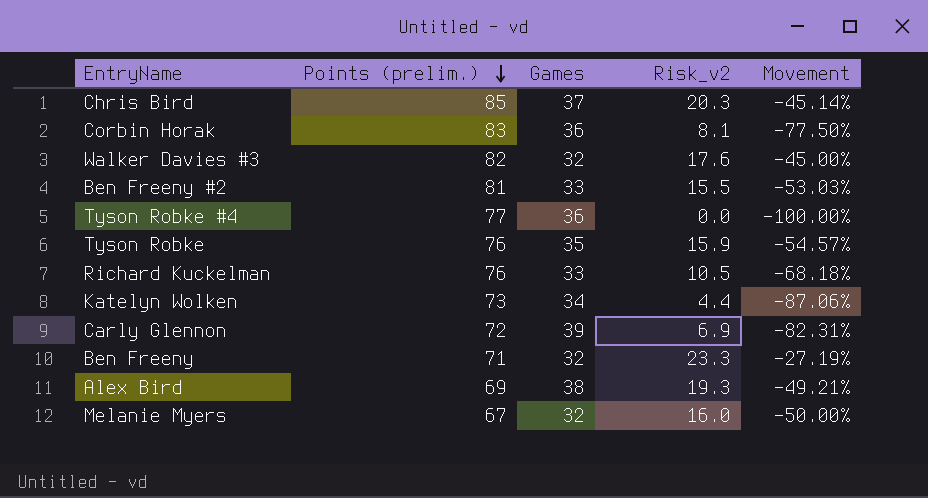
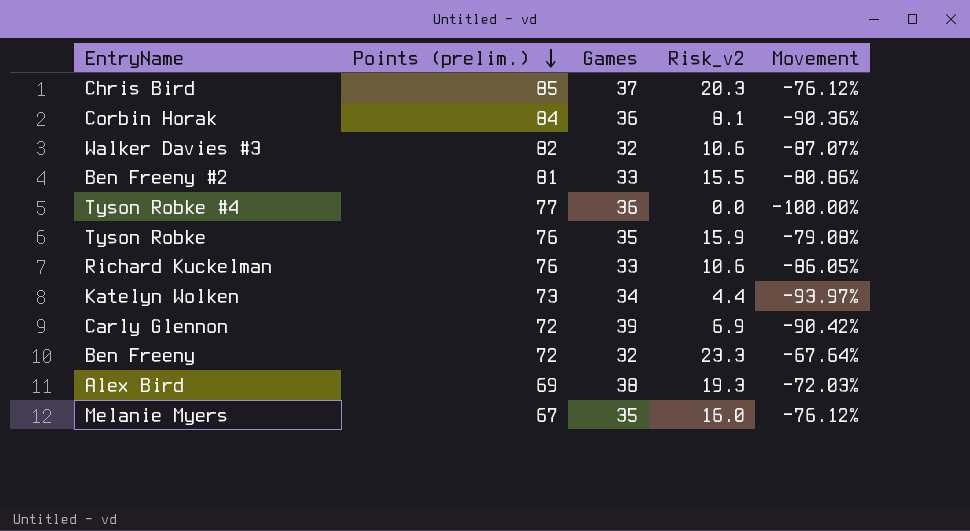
column Movement | formula: ([Risk_v2] - [Games]) / [Games] -> ([Risk_v2] - [Points (prelim.)]) / [Points (prelim.)]
Corbin Horak | Points (prelim.): 83 -> 84
Walker Davies #3 | Risk_v2: 17.6 -> 10.6
Richard Kuckelman | Risk_v2: 10.5 -> 10.6
Ben Freeny | Points (prelim.): 71 -> 72
Melanie Myers | Games: 32 -> 35

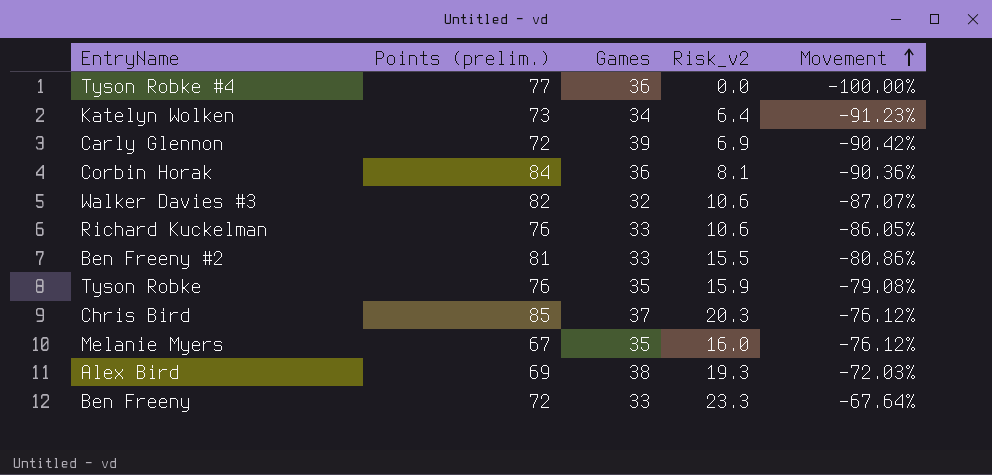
row order: Points (prelim.) descending -> Movement ascending
Katelyn Wolken | Risk_v2: 4.4 -> 6.4
Katelyn Wolken | Movement: -93.97% -> -91.23%
Ben Freeny | Games: 32 -> 33

